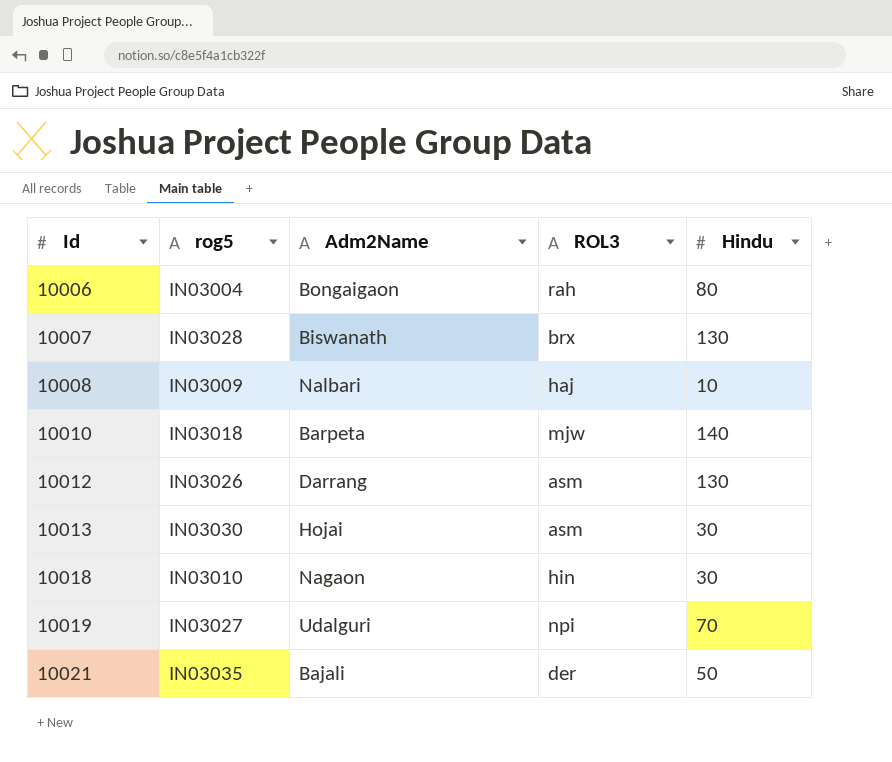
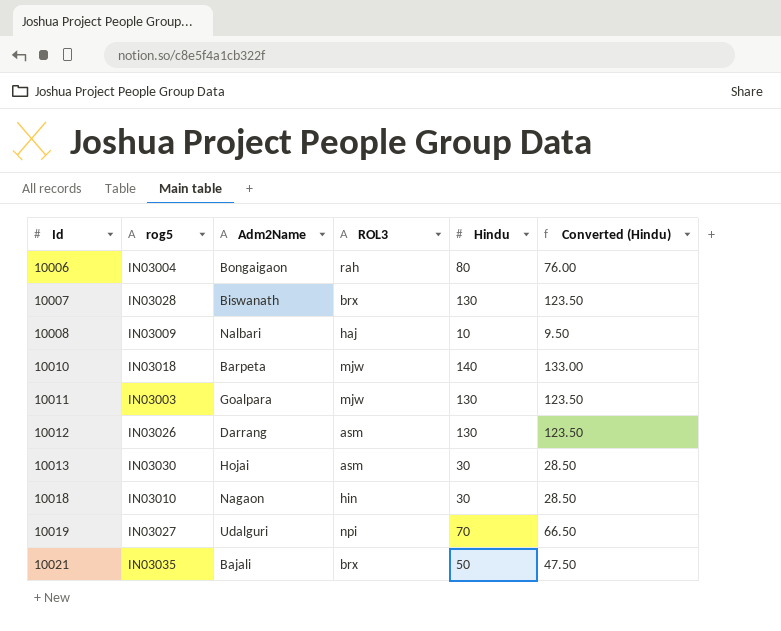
column Converted (Hindu) | formula: none -> [Hindu] * 0.95
row 10011: none -> IN03003 | Goalpara | mjw | 130 | 123.50
10021 | ROL3: der -> brx

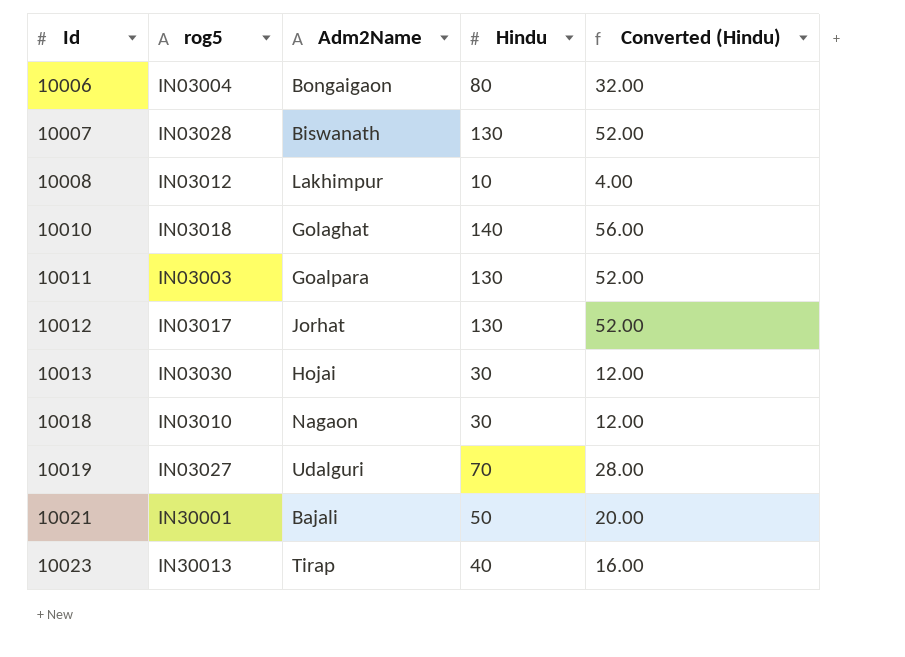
column ROL3 | position: 4 -> none
column Converted (Hindu) | formula: [Hindu] * 0.95 -> [Hindu] * 0.4
10008 | rog5: IN03009 -> IN03012
10008 | Adm2Name: Nalbari -> Lakhimpur
10010 | Adm2Name: Barpeta -> Golaghat
10012 | rog5: IN03026 -> IN03017
10012 | Adm2Name: Darrang -> Jorhat
10021 | rog5: IN03035 -> IN30001
row 10023: none -> IN30013 | Tirap | 40 | 16.00

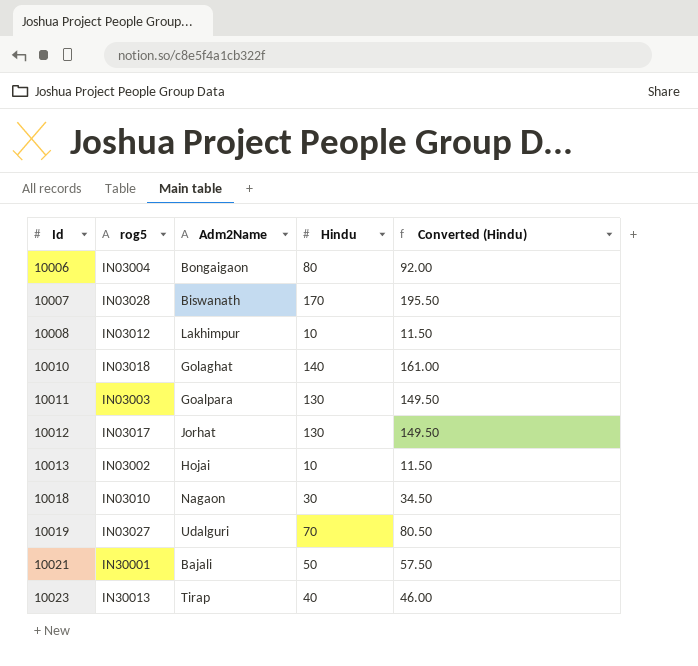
column Converted (Hindu) | formula: [Hindu] * 0.4 -> [Hindu] * 1.15
10007 | Hindu: 130 -> 170
10013 | rog5: IN03030 -> IN03002
10013 | Hindu: 30 -> 10

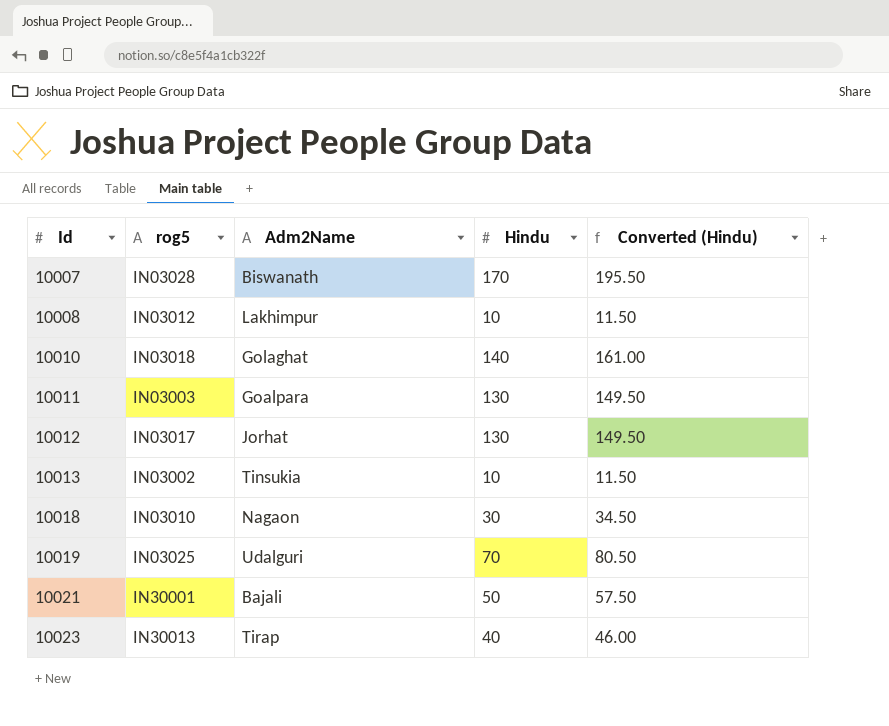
row 10006: IN03004 | Bongaigaon | 80 | 92.00 -> none
10013 | Adm2Name: Hojai -> Tinsukia
10019 | rog5: IN03027 -> IN03025

